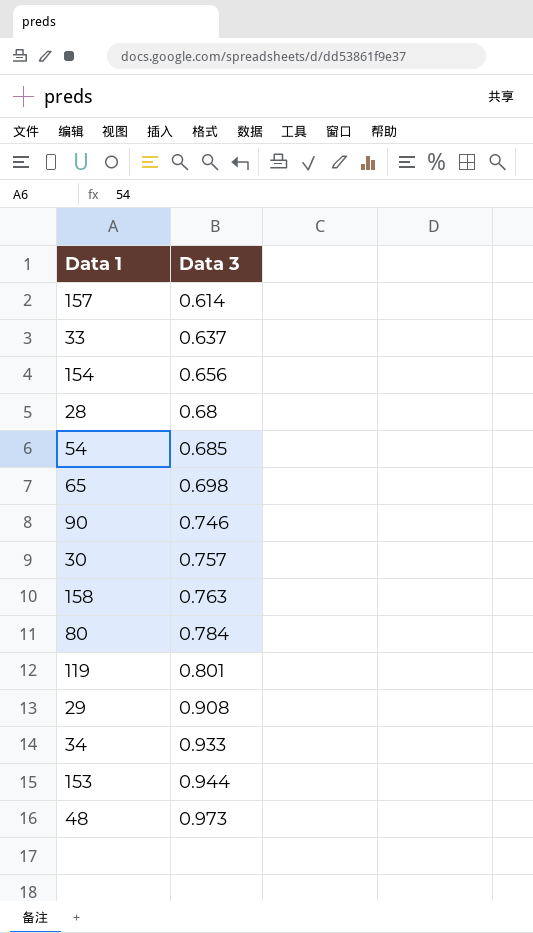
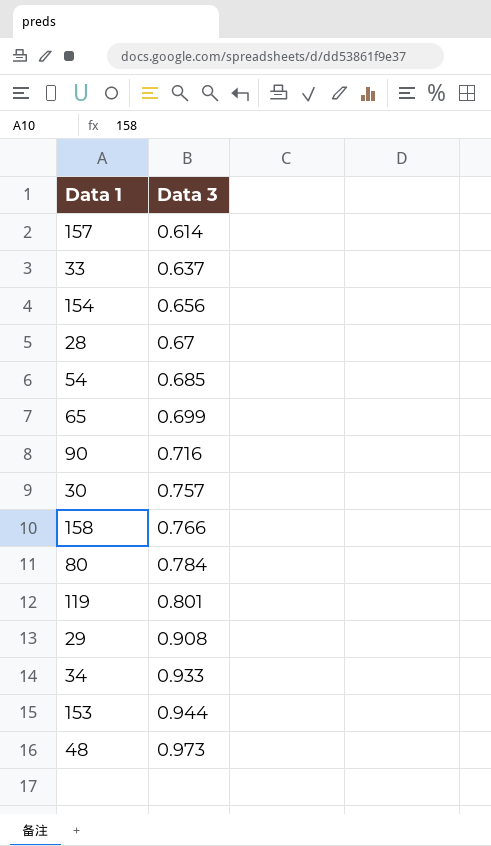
28 | Data 3: 0.68 -> 0.67
65 | Data 3: 0.698 -> 0.699
90 | Data 3: 0.746 -> 0.716
158 | Data 3: 0.763 -> 0.766

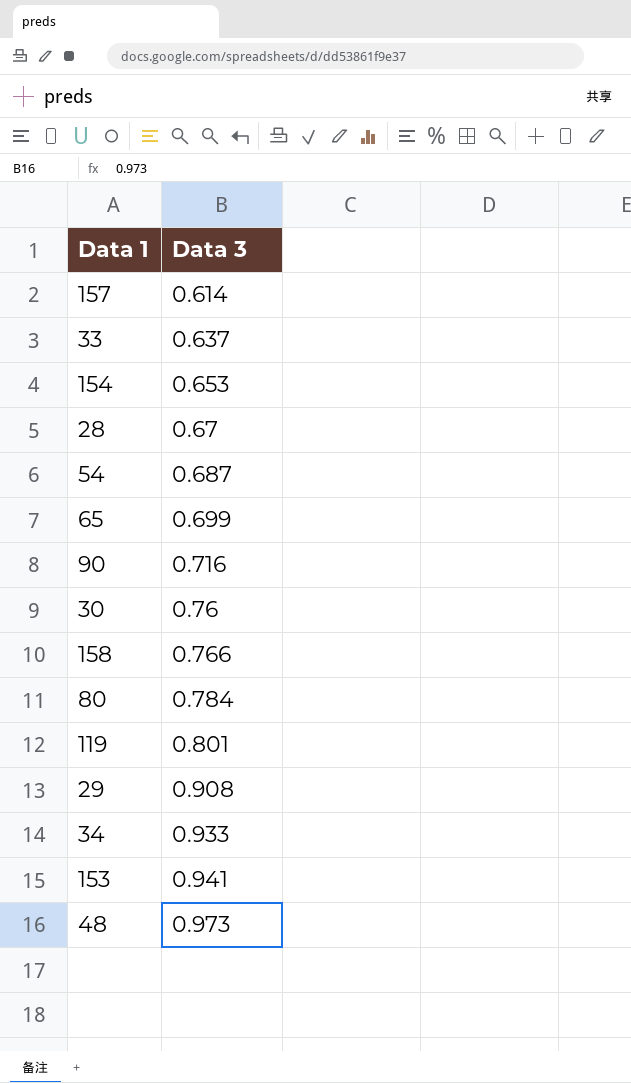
154 | Data 3: 0.656 -> 0.653
54 | Data 3: 0.685 -> 0.687
30 | Data 3: 0.757 -> 0.76
153 | Data 3: 0.944 -> 0.941

